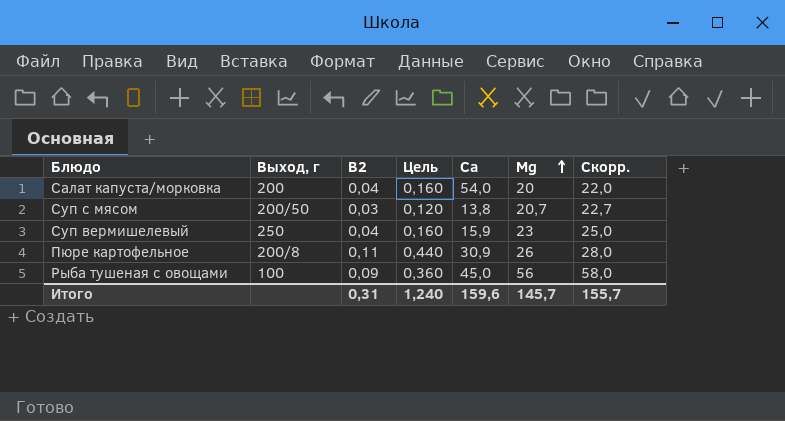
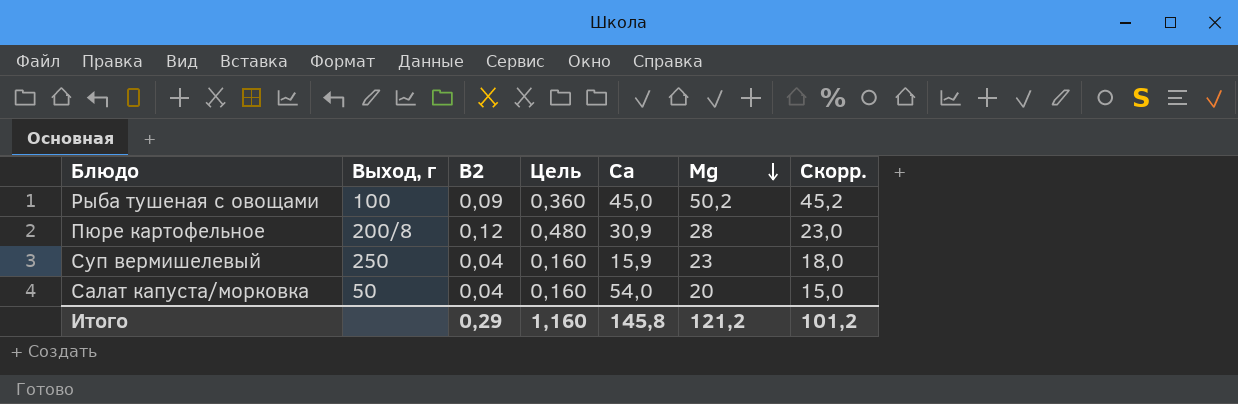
row order: Мg ascending -> Мg descending
column Скорр. | formula: [Мg] + 2 -> [Мg] - 5
row Суп с мясом: 200/50 | 0,03 | 0,120 | 13,8 | 20,7 | 22,7 -> none
Рыба тушеная с овощами | Мg: 56 -> 50,2
Пюре картофельное | В2: 0,11 -> 0,12
Пюре картофельное | Цель: 0,440 -> 0,480
Пюре картофельное | Мg: 26 -> 28
Салат капуста/морковка | Выход, г: 200 -> 50
Итого | В2: 0,31 -> 0,29
Итого | Цель: 1,240 -> 1,160
Итого | Са: 159,6 -> 145,8
Итого | Мg: 145,7 -> 121,2
Итого | Скорр.: 155,7 -> 101,2

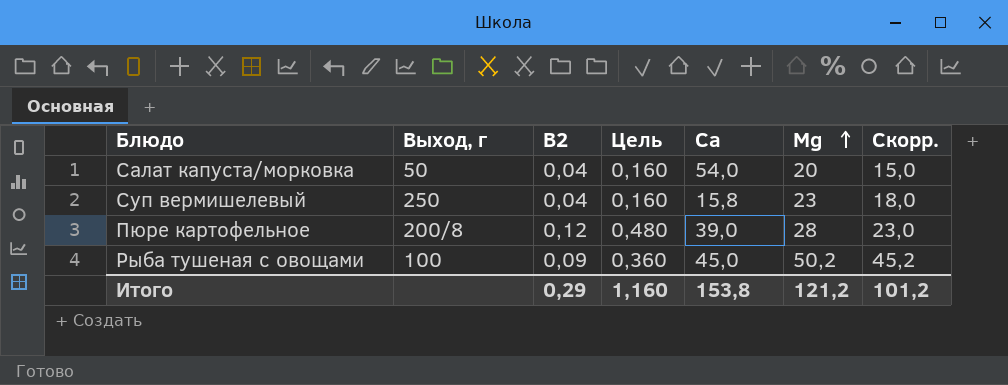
row order: Мg descending -> Мg ascending
Суп вермишелевый | Са: 15,9 -> 15,8
Пюре картофельное | Са: 30,9 -> 39,0
Итого | Са: 145,8 -> 153,8

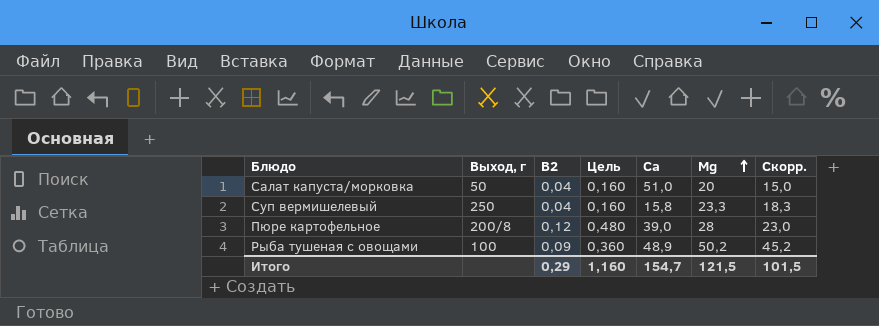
Салат капуста/морковка | Са: 54,0 -> 51,0
Суп вермишелевый | Мg: 23 -> 23,3
Суп вермишелевый | Скорр.: 18,0 -> 18,3
Рыба тушеная с овощами | Са: 45,0 -> 48,9
Итого | Са: 153,8 -> 154,7
Итого | Мg: 121,2 -> 121,5
Итого | Скорр.: 101,2 -> 101,5

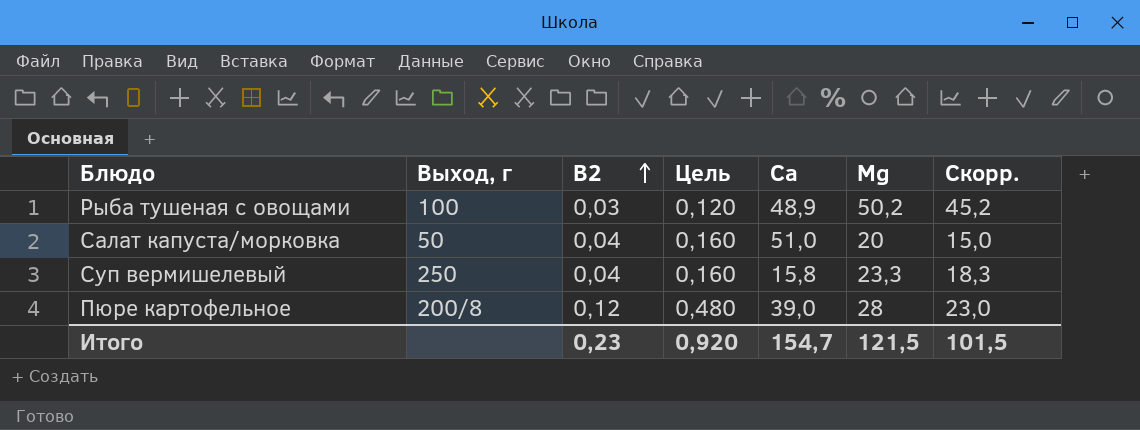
row order: Мg ascending -> В2 ascending
Рыба тушеная с овощами | В2: 0,09 -> 0,03
Рыба тушеная с овощами | Цель: 0,360 -> 0,120
Итого | В2: 0,29 -> 0,23
Итого | Цель: 1,160 -> 0,920

